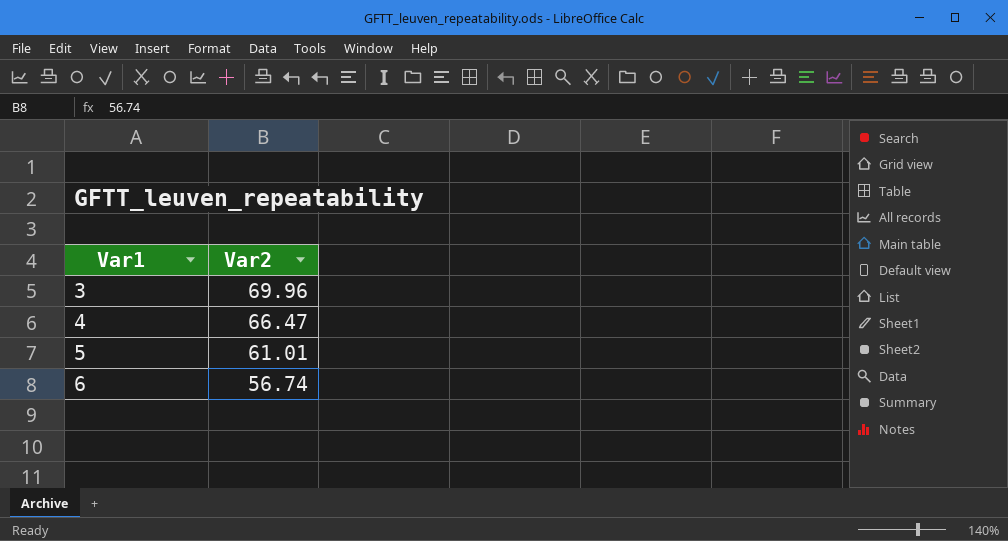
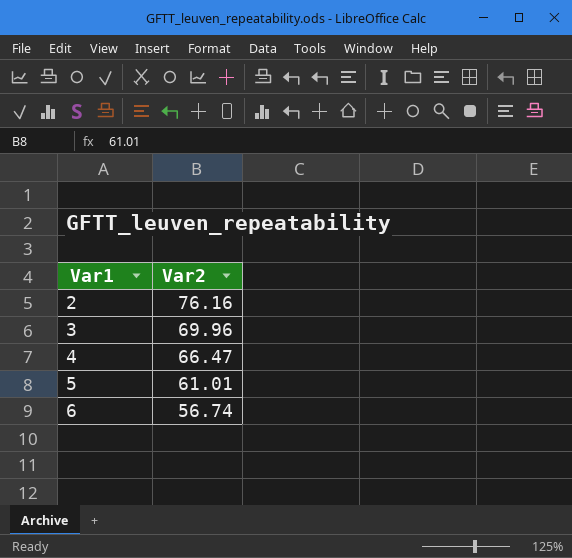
row 2: none -> 76.16

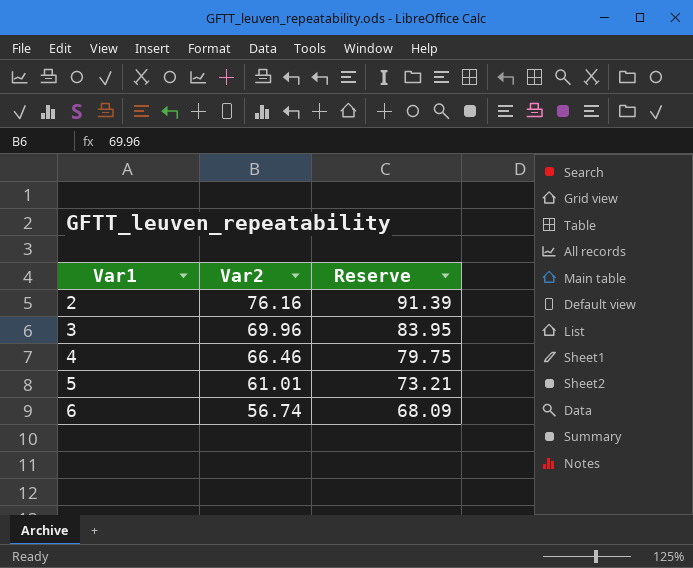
column Reserve | formula: none -> [Var2] * 1.2
4 | Var2: 66.47 -> 66.46

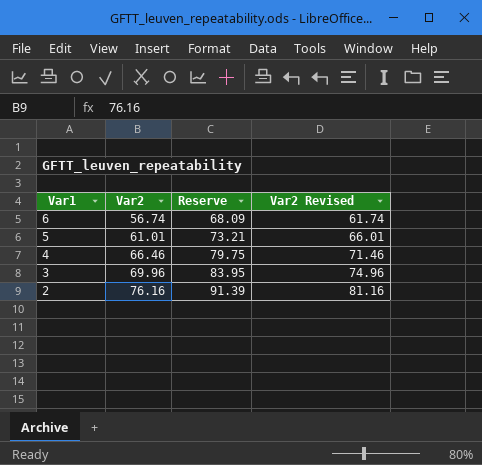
row order: Var1 ascending -> Var1 descending
column Var2 Revised | formula: none -> [Var2] + 5

